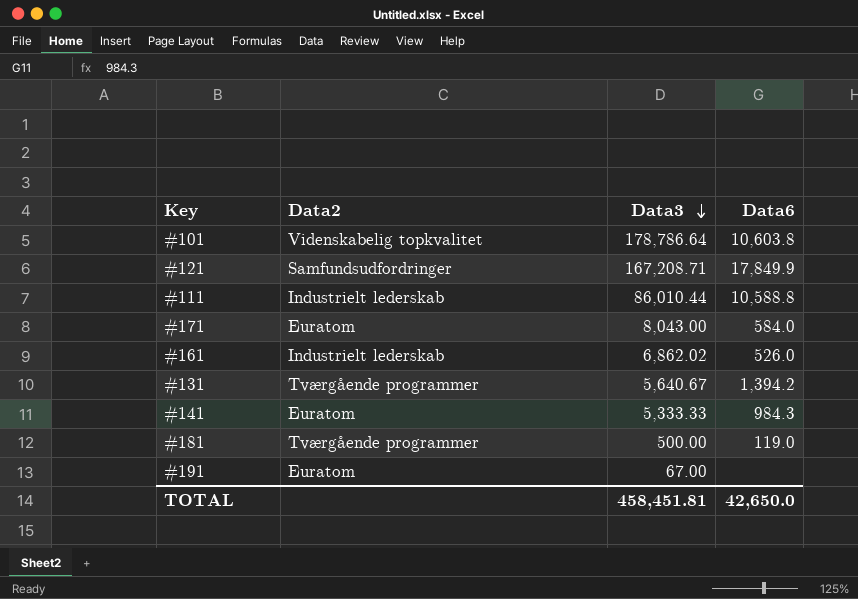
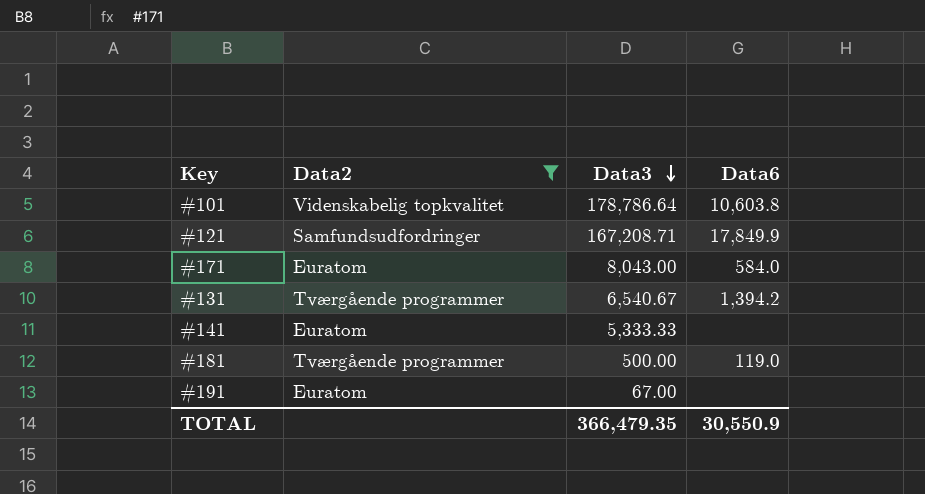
filter: none -> Data2 != Industrielt lederskab
#131 | Data3: 5,640.67 -> 6,540.67
#141 | Data6: 984.3 -> none
TOTAL | Data3: 458,451.81 -> 366,479.35
TOTAL | Data6: 42,650.0 -> 30,550.9

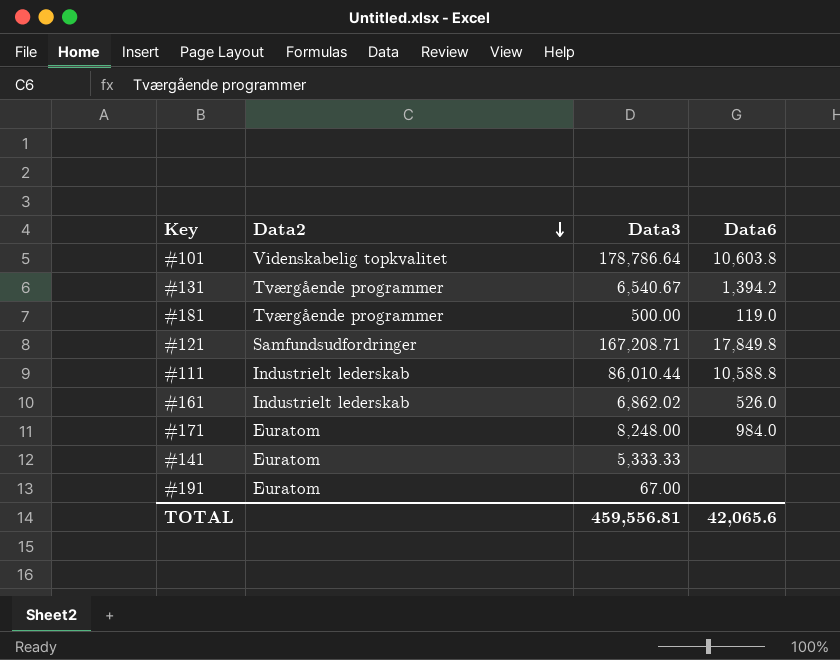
filter: Data2 != Industrielt lederskab -> none
row order: Data3 descending -> Data2 descending
#121 | Data6: 17,849.9 -> 17,849.8
#171 | Data3: 8,043.00 -> 8,248.00
#171 | Data6: 584.0 -> 984.0
TOTAL | Data3: 366,479.35 -> 459,556.81
TOTAL | Data6: 30,550.9 -> 42,065.6

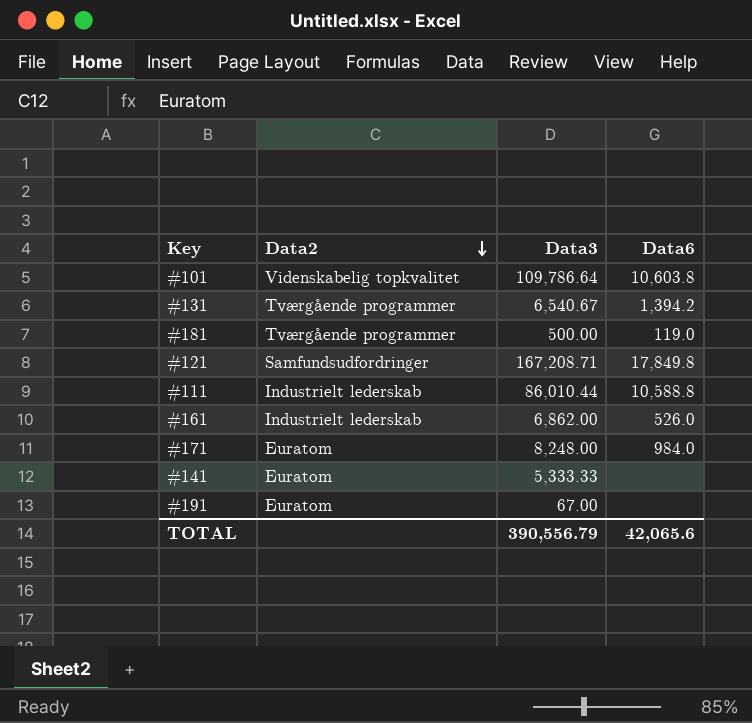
#101 | Data3: 178,786.64 -> 109,786.64
#161 | Data3: 6,862.02 -> 6,862.00
TOTAL | Data3: 459,556.81 -> 390,556.79

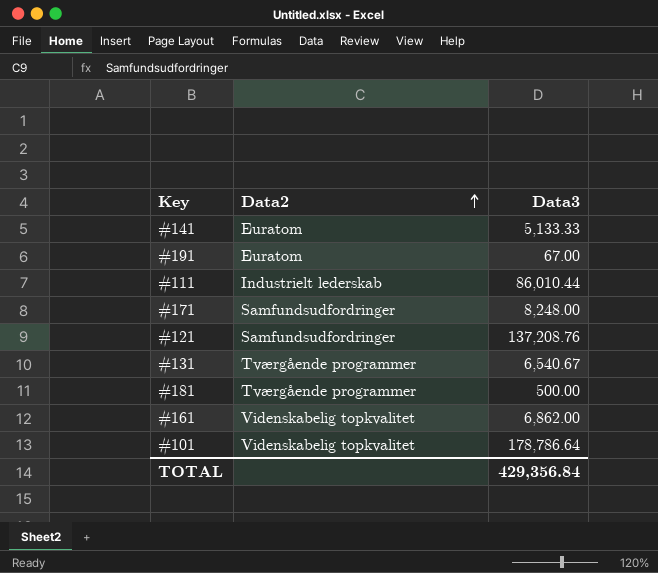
row order: Data2 descending -> Data2 ascending
column Data6 | position: 4 -> none
#141 | Data3: 5,333.33 -> 5,133.33
#171 | Data2: Euratom -> Samfundsudfordringer
#121 | Data3: 167,208.71 -> 137,208.76
#161 | Data2: Industrielt lederskab -> Videnskabelig topkvalitet
#101 | Data3: 109,786.64 -> 178,786.64
TOTAL | Data3: 390,556.79 -> 429,356.84

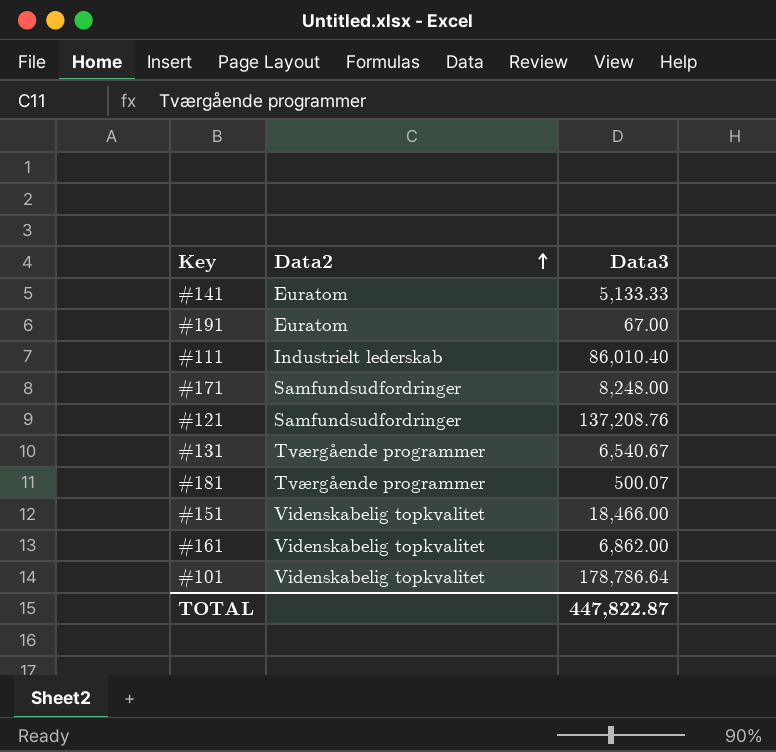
#111 | Data3: 86,010.44 -> 86,010.40
#181 | Data3: 500.00 -> 500.07
row #151: none -> Videnskabelig topkvalitet | 18,466.00
TOTAL | Data3: 429,356.84 -> 447,822.87

